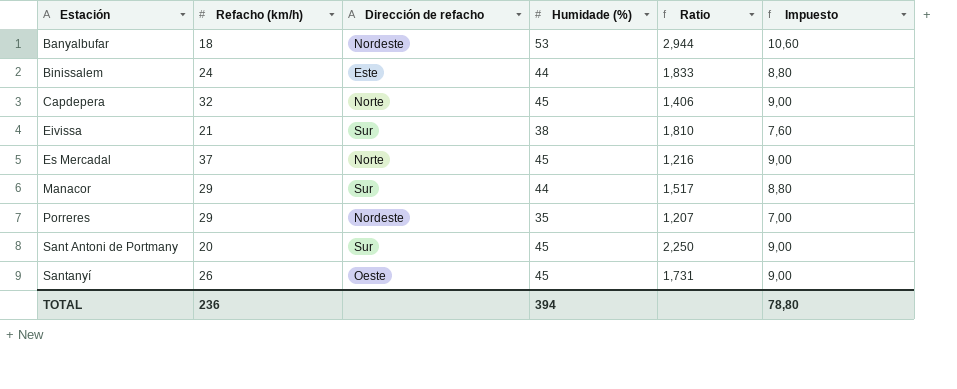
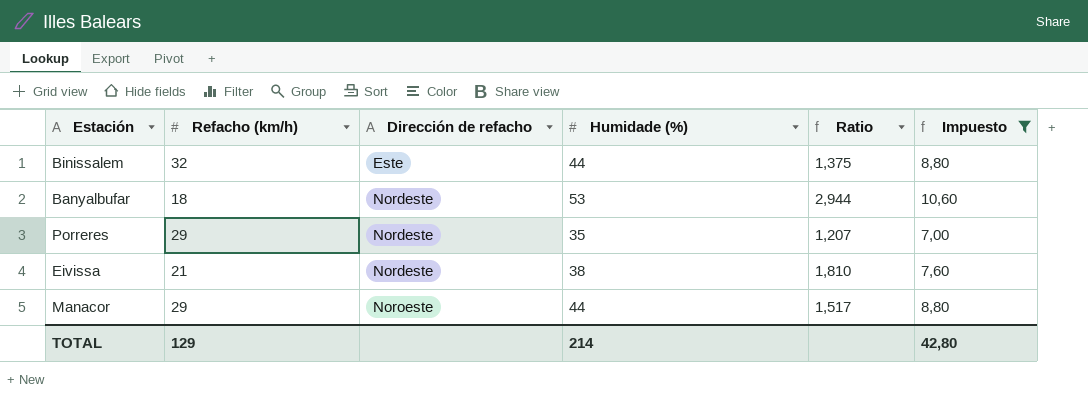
filter: none -> Impuesto != 9,00
row order: Estación ascending -> Dirección de refacho ascending
Binissalem | Refacho (km/h): 24 -> 32
Binissalem | Ratio: 1,833 -> 1,375
Eivissa | Dirección de refacho: Sur -> Nordeste
Manacor | Dirección de refacho: Sur -> Noroeste
TOTAL | Refacho (km/h): 236 -> 129
TOTAL | Humidade (%): 394 -> 214
TOTAL | Impuesto: 78,80 -> 42,80

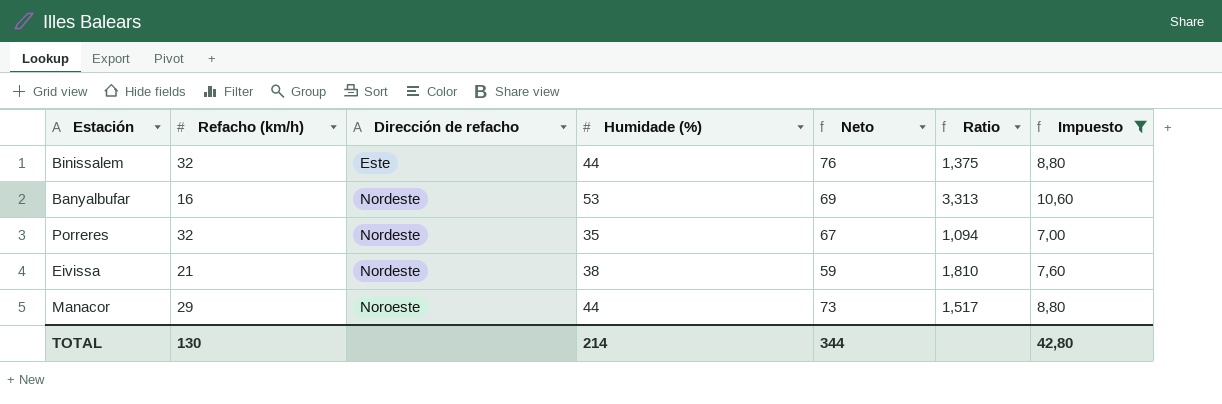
column Neto | formula: none -> [Refacho (km/h)] + [Humidade (%)]
Banyalbufar | Refacho (km/h): 18 -> 16
Banyalbufar | Ratio: 2,944 -> 3,313
Porreres | Refacho (km/h): 29 -> 32
Porreres | Ratio: 1,207 -> 1,094
TOTAL | Refacho (km/h): 129 -> 130

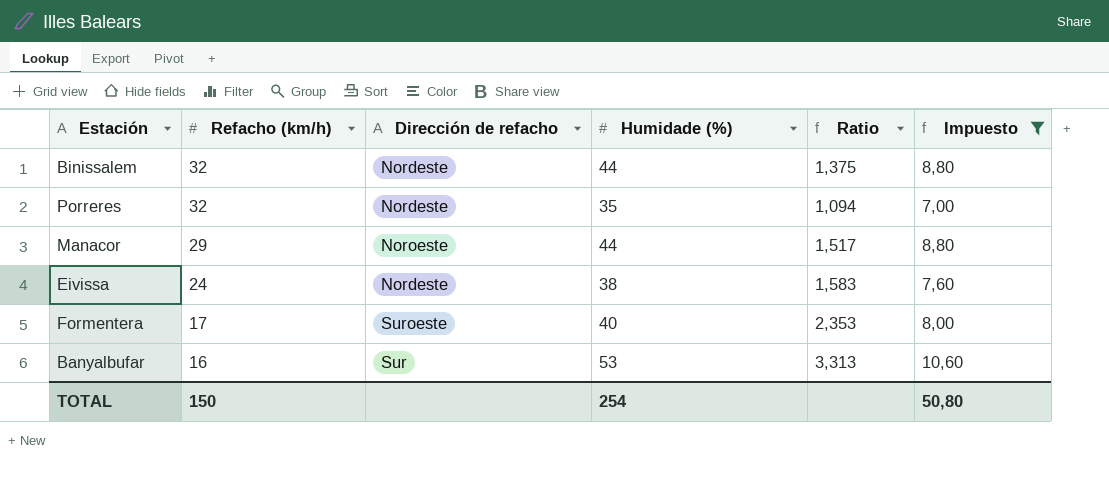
row order: Dirección de refacho ascending -> Refacho (km/h) descending
column Neto | formula: [Refacho (km/h)] + [Humidade (%)] -> none
Binissalem | Dirección de refacho: Este -> Nordeste
Eivissa | Refacho (km/h): 21 -> 24
Eivissa | Ratio: 1,810 -> 1,583
row Formentera: none -> 17 | Suroeste | 40 | 2,353 | 8,00
Banyalbufar | Dirección de refacho: Nordeste -> Sur
TOTAL | Refacho (km/h): 130 -> 150
TOTAL | Humidade (%): 214 -> 254
TOTAL | Impuesto: 42,80 -> 50,80

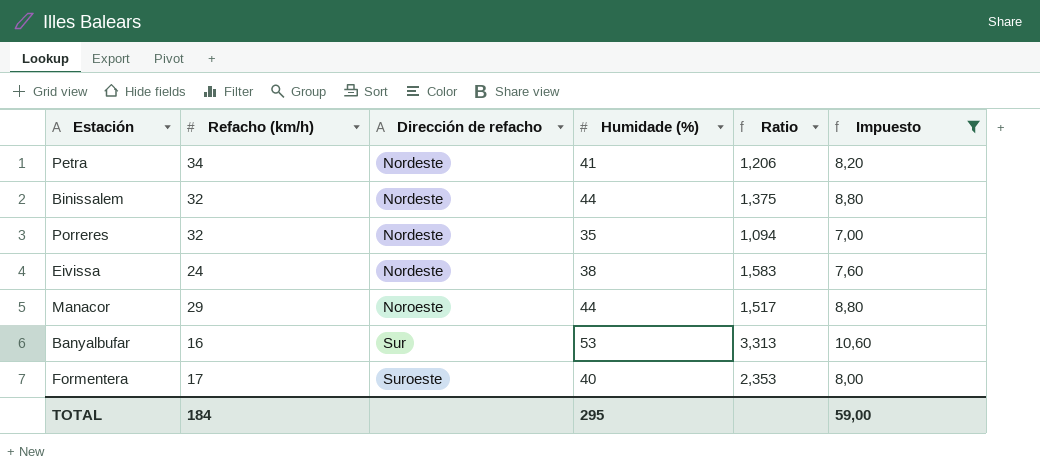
row order: Refacho (km/h) descending -> Dirección de refacho ascending
row Petra: none -> 34 | Nordeste | 41 | 1,206 | 8,20
TOTAL | Refacho (km/h): 150 -> 184
TOTAL | Humidade (%): 254 -> 295
TOTAL | Impuesto: 50,80 -> 59,00

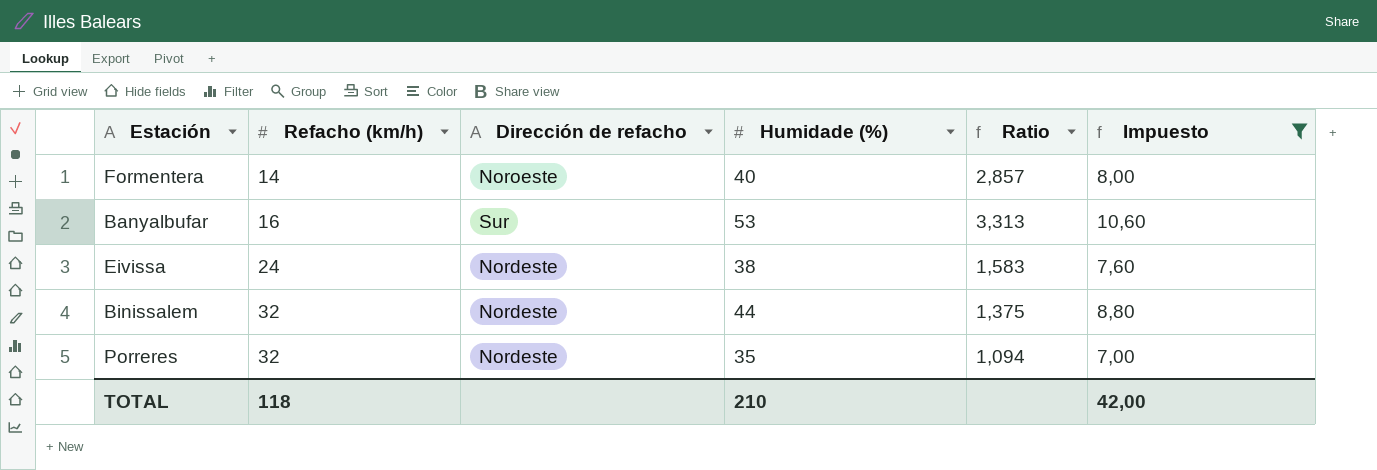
row order: Dirección de refacho ascending -> Refacho (km/h) ascending
row Petra: 34 | Nordeste | 41 | 1,206 | 8,20 -> none
row Manacor: 29 | Noroeste | 44 | 1,517 | 8,80 -> none
Formentera | Refacho (km/h): 17 -> 14
Formentera | Dirección de refacho: Suroeste -> Noroeste
Formentera | Ratio: 2,353 -> 2,857
TOTAL | Refacho (km/h): 184 -> 118
TOTAL | Humidade (%): 295 -> 210
TOTAL | Impuesto: 59,00 -> 42,00

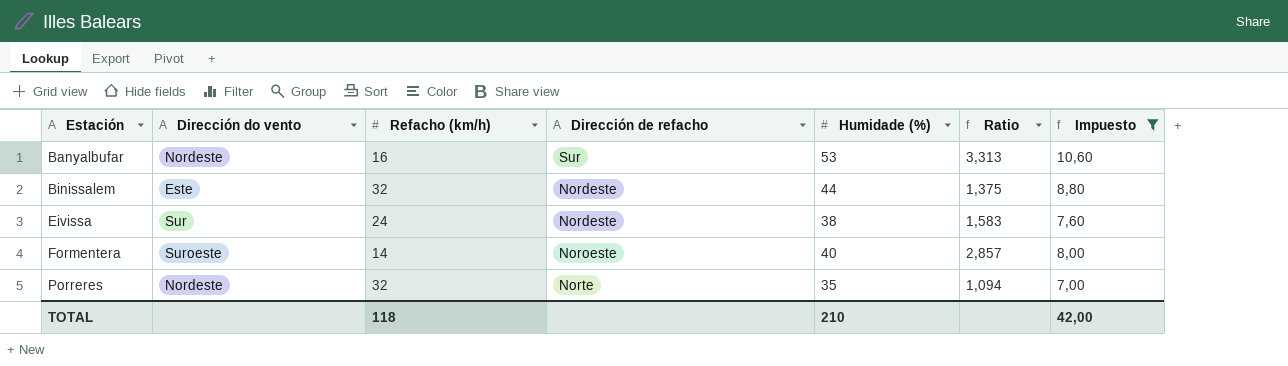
row order: Refacho (km/h) ascending -> Estación ascending
column Dirección do vento | position: none -> 2
Porreres | Dirección de refacho: Nordeste -> Norte

